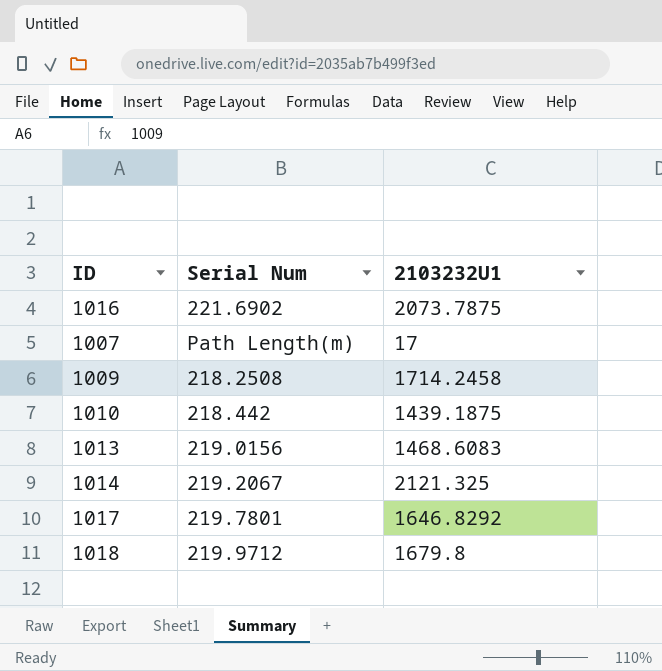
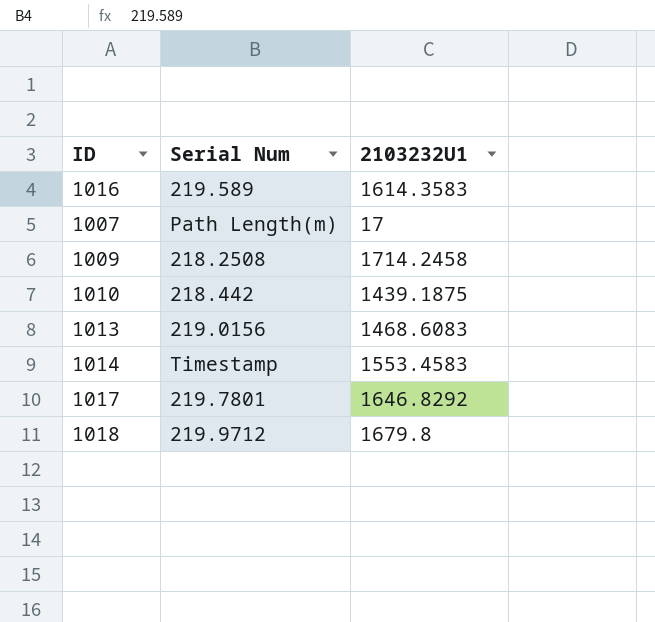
1016 | Serial Num: 221.6902 -> 219.589
1016 | 2103232U1: 2073.7875 -> 1614.3583
1014 | Serial Num: 219.2067 -> Timestamp
1014 | 2103232U1: 2121.325 -> 1553.4583

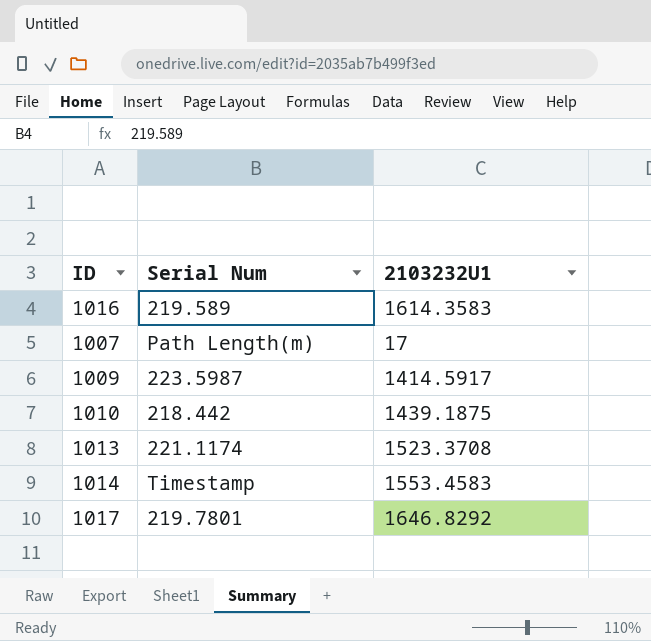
row 1018: 219.9712 | 1679.8 -> none
1009 | Serial Num: 218.2508 -> 223.5987
1009 | 2103232U1: 1714.2458 -> 1414.5917
1013 | Serial Num: 219.0156 -> 221.1174
1013 | 2103232U1: 1468.6083 -> 1523.3708

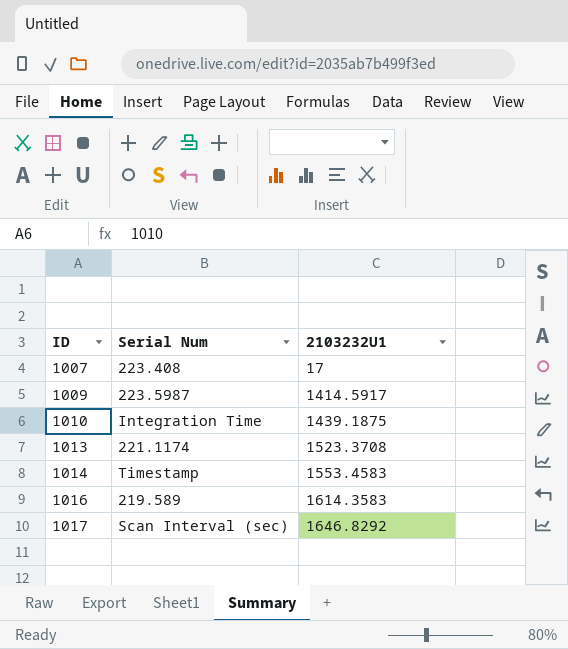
row order: none -> ID ascending
1007 | Serial Num: Path Length(m) -> 223.408
1010 | Serial Num: 218.442 -> Integration Time
1017 | Serial Num: 219.7801 -> Scan Interval (sec)

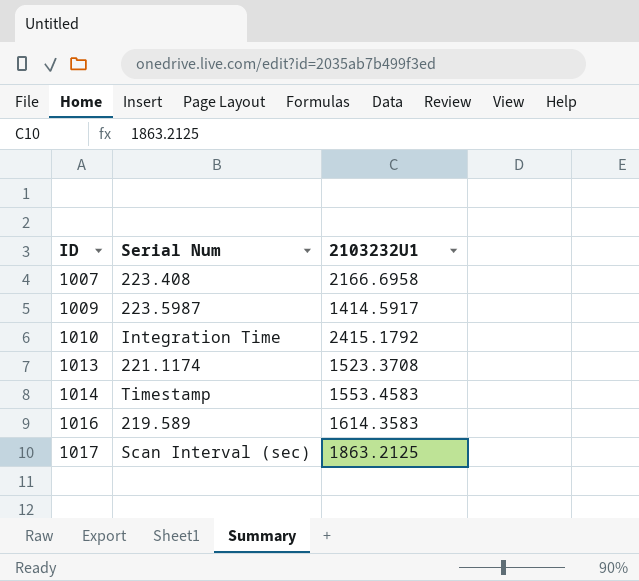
1007 | 2103232U1: 17 -> 2166.6958
1010 | 2103232U1: 1439.1875 -> 2415.1792
1017 | 2103232U1: 1646.8292 -> 1863.2125

